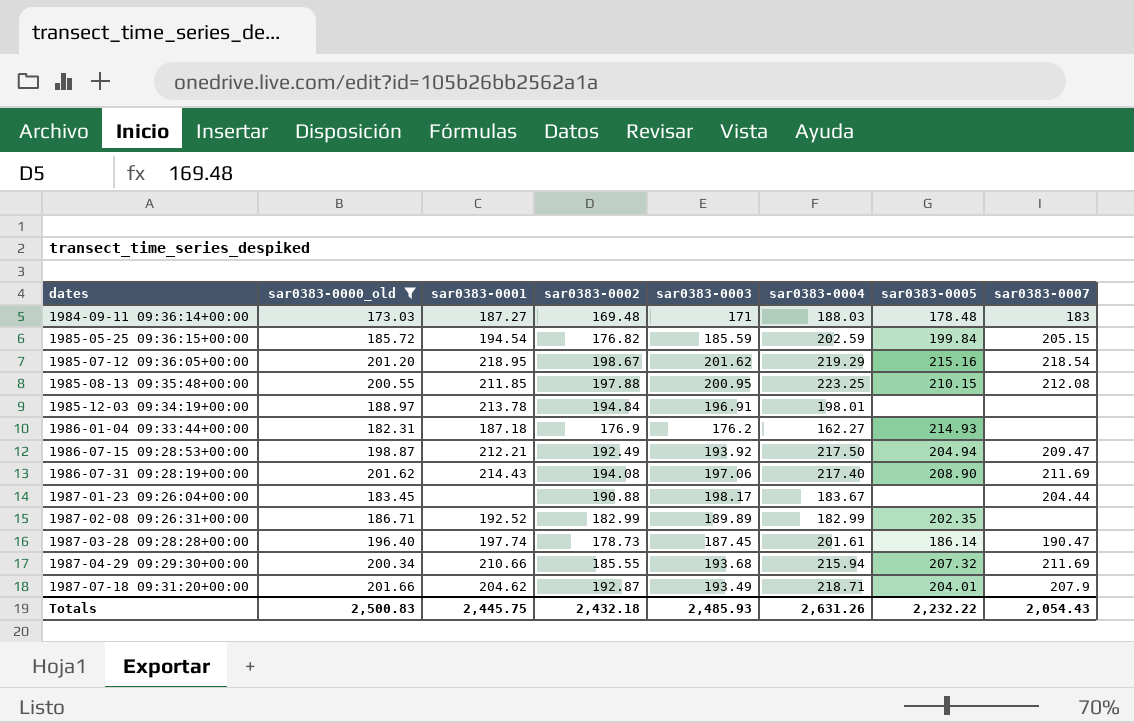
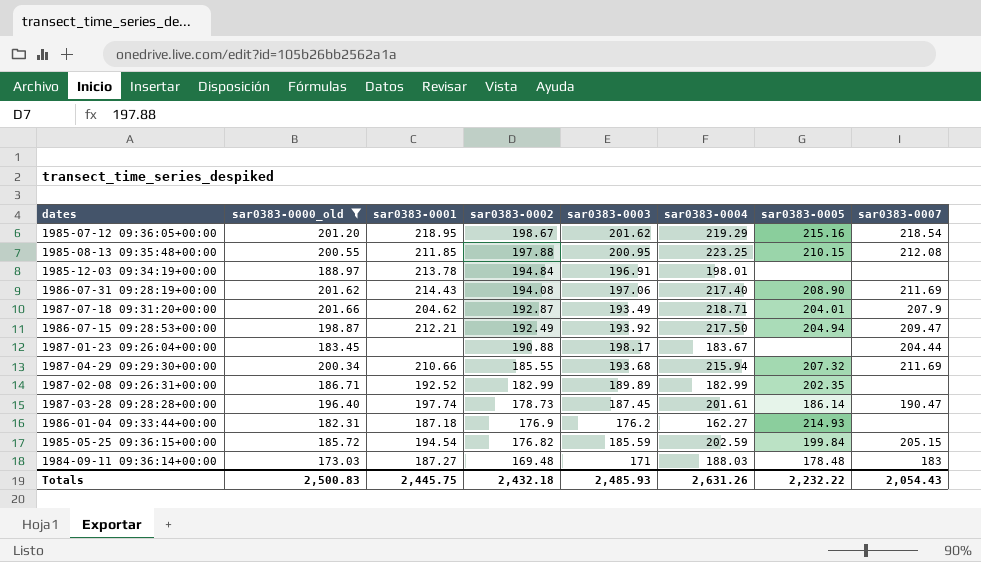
row order: dates ascending -> sar0383-0002 descending

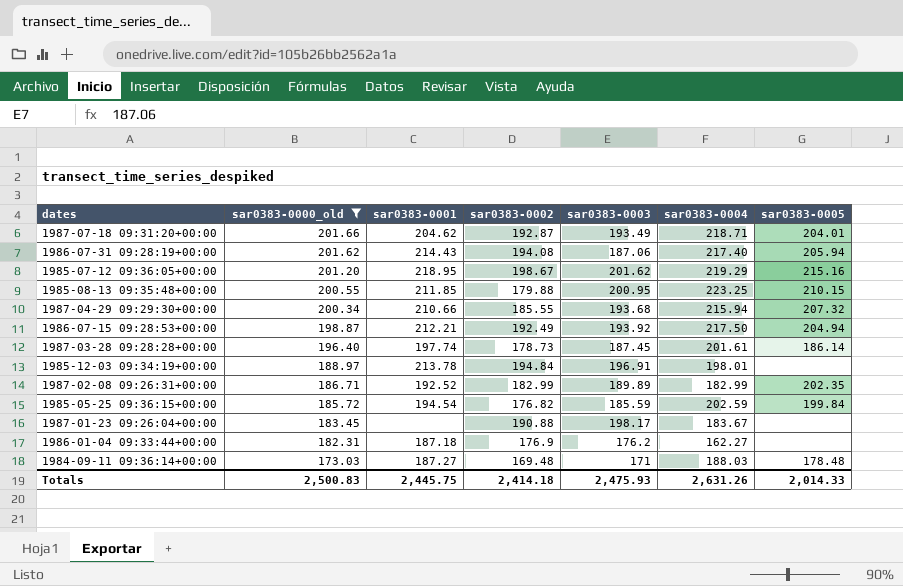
row order: sar0383-0002 descending -> sar0383-0000_old descending
column sar0383-0007 | position: 8 -> none
1986-07-31 09:28:19+00:00 | sar0383-0003: 197.06 -> 187.06
1986-07-31 09:28:19+00:00 | sar0383-0005: 208.90 -> 205.94
1985-08-13 09:35:48+00:00 | sar0383-0002: 197.88 -> 179.88
1986-01-04 09:33:44+00:00 | sar0383-0005: 214.93 -> none
Totals | sar0383-0002: 2,432.18 -> 2,414.18
Totals | sar0383-0003: 2,485.93 -> 2,475.93
Totals | sar0383-0005: 2,232.22 -> 2,014.33

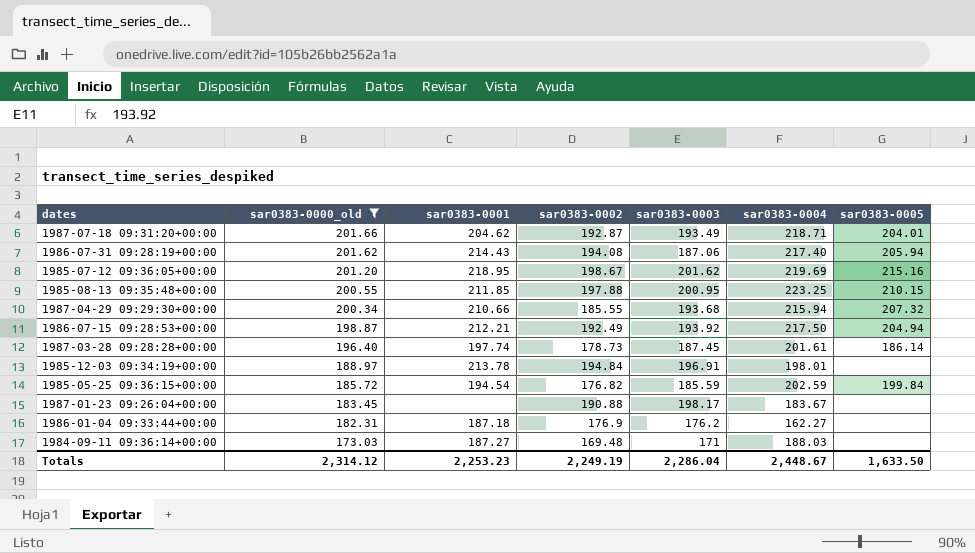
row 1987-02-08 09:26:31+00:00: 186.71 | 192.52 | 182.99 | 189.89 | 182.99 | 202.35 -> none
1985-07-12 09:36:05+00:00 | sar0383-0004: 219.29 -> 219.69
1985-08-13 09:35:48+00:00 | sar0383-0002: 179.88 -> 197.88
1984-09-11 09:36:14+00:00 | sar0383-0005: 178.48 -> none
Totals | sar0383-0000_old: 2,500.83 -> 2,314.12
Totals | sar0383-0001: 2,445.75 -> 2,253.23
Totals | sar0383-0002: 2,414.18 -> 2,249.19
Totals | sar0383-0003: 2,475.93 -> 2,286.04
Totals | sar0383-0004: 2,631.26 -> 2,448.67
Totals | sar0383-0005: 2,014.33 -> 1,633.50

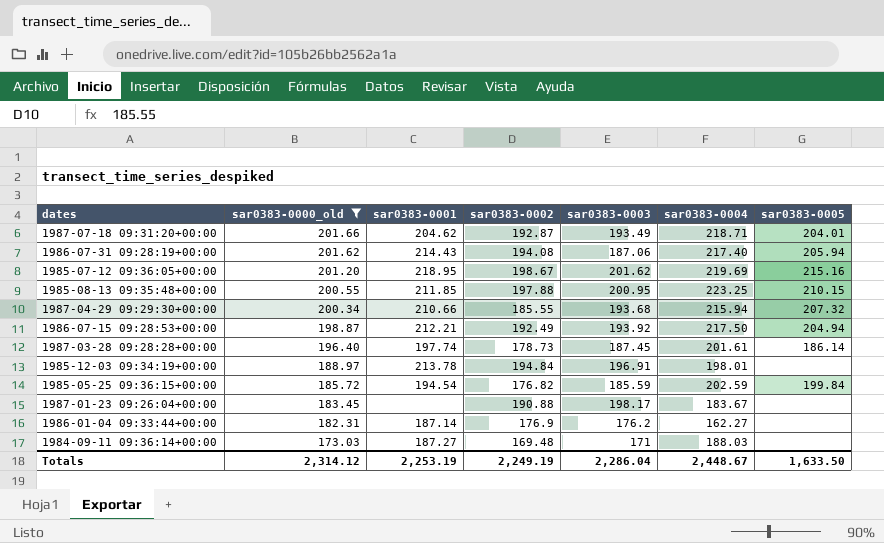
1986-01-04 09:33:44+00:00 | sar0383-0001: 187.18 -> 187.14
Totals | sar0383-0001: 2,253.23 -> 2,253.19

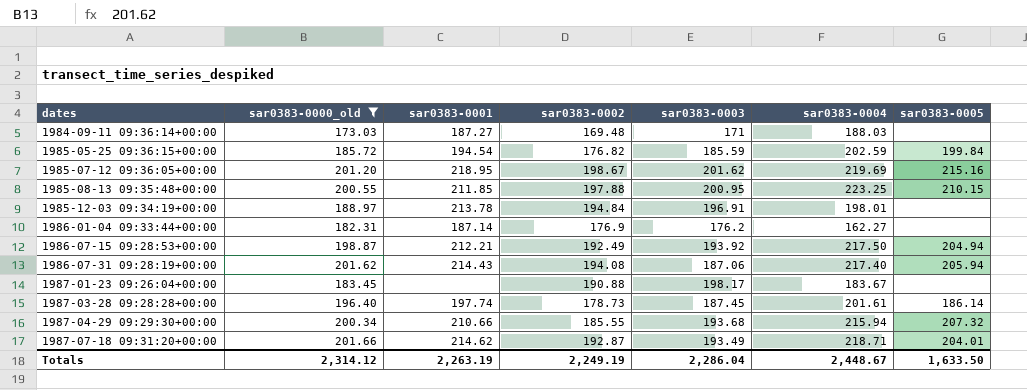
row order: sar0383-0000_old descending -> dates ascending
1987-07-18 09:31:20+00:00 | sar0383-0001: 204.62 -> 214.62
Totals | sar0383-0001: 2,253.19 -> 2,263.19

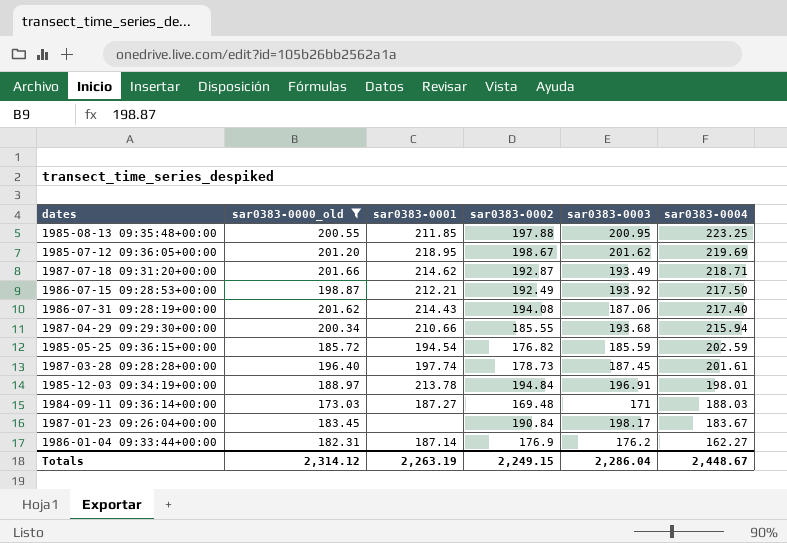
row order: dates ascending -> sar0383-0004 descending
column sar0383-0005 | position: 7 -> none
1987-01-23 09:26:04+00:00 | sar0383-0002: 190.88 -> 190.84
Totals | sar0383-0002: 2,249.19 -> 2,249.15

